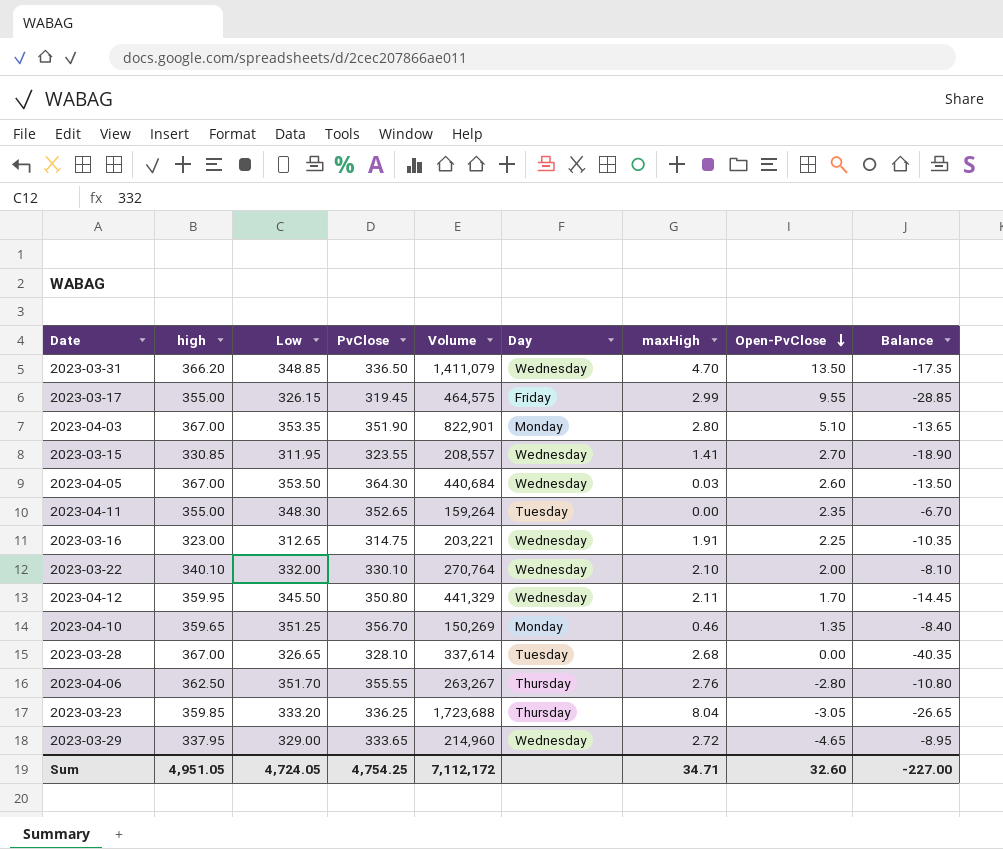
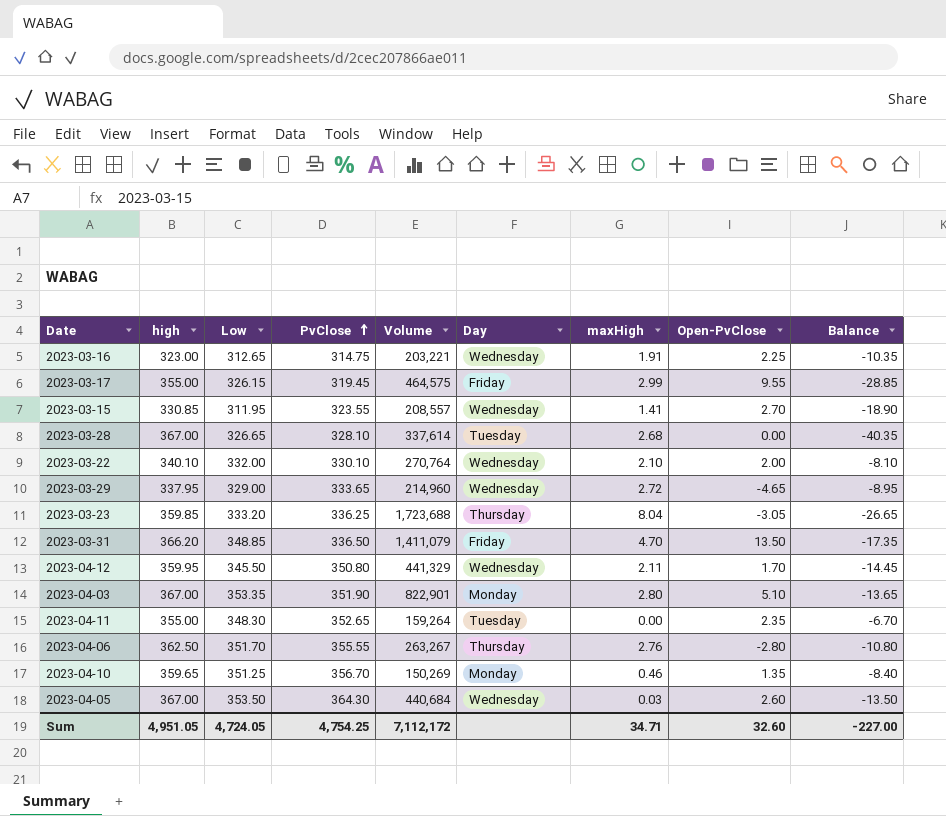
row order: Open-PvClose descending -> PvClose ascending
2023-03-31 | Day: Wednesday -> Friday

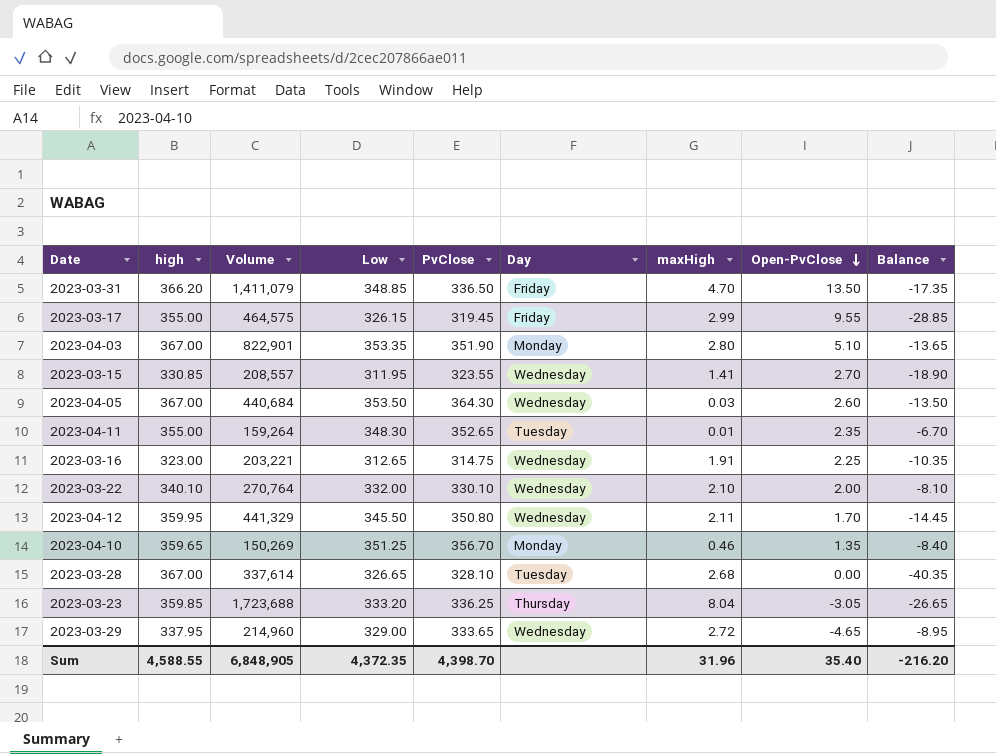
row order: PvClose ascending -> Open-PvClose descending
column Volume | position: 5 -> 3
row 2023-04-06: 362.50 | 351.70 | 355.55 | 263,267 | Thursday | 2.76 | -2.80 | -10.80 -> none
2023-04-11 | maxHigh: 0.00 -> 0.01
Sum | high: 4,951.05 -> 4,588.55
Sum | Volume: 7,112,172 -> 6,848,905
Sum | Low: 4,724.05 -> 4,372.35
Sum | PvClose: 4,754.25 -> 4,398.70
Sum | maxHigh: 34.71 -> 31.96
Sum | Open-PvClose: 32.60 -> 35.40
Sum | Balance: -227.00 -> -216.20

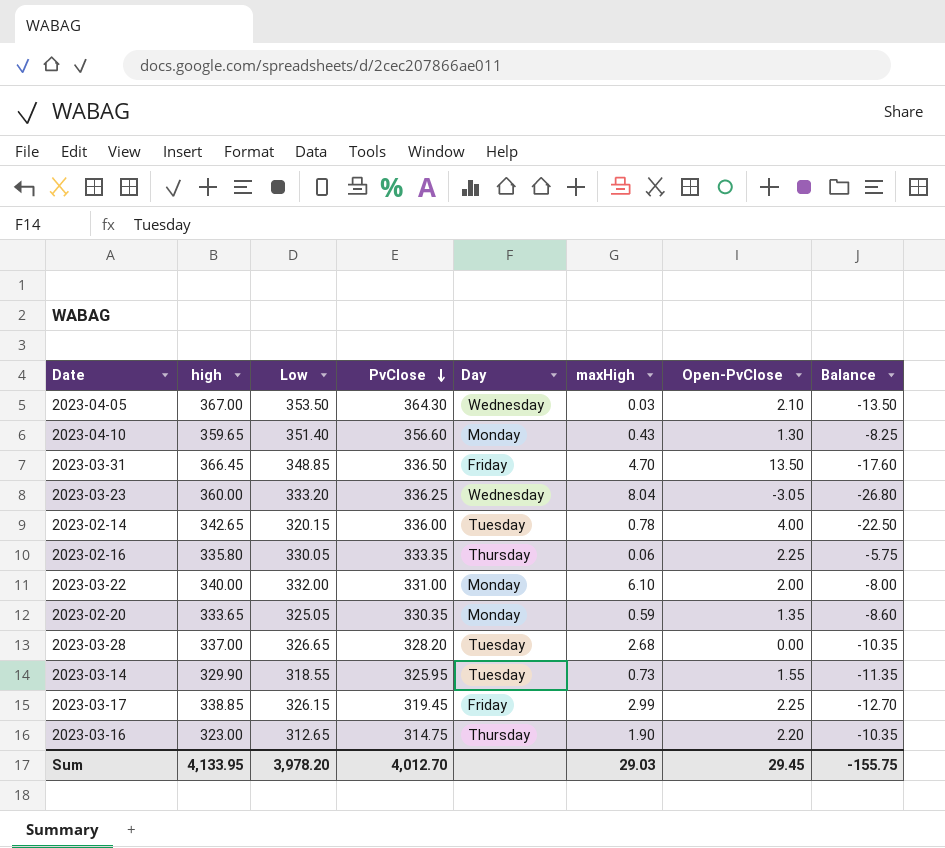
row order: Open-PvClose descending -> PvClose descending
column Volume | position: 3 -> none
row 2023-04-03: 367.00 | 822,901 | 353.35 | 351.90 | Monday | 2.80 | 5.10 | -13.65 -> none
row 2023-03-15: 330.85 | 208,557 | 311.95 | 323.55 | Wednesday | 1.41 | 2.70 | -18.90 -> none
row 2023-04-11: 355.00 | 159,264 | 348.30 | 352.65 | Tuesday | 0.01 | 2.35 | -6.70 -> none
row 2023-04-12: 359.95 | 441,329 | 345.50 | 350.80 | Wednesday | 2.11 | 1.70 | -14.45 -> none
row 2023-03-29: 337.95 | 214,960 | 329.00 | 333.65 | Wednesday | 2.72 | -4.65 | -8.95 -> none
2023-04-05 | Open-PvClose: 2.60 -> 2.10
2023-04-10 | Low: 351.25 -> 351.40
2023-04-10 | PvClose: 356.70 -> 356.60
2023-04-10 | maxHigh: 0.46 -> 0.43
2023-04-10 | Open-PvClose: 1.35 -> 1.30
2023-04-10 | Balance: -8.40 -> -8.25
2023-03-31 | high: 366.20 -> 366.45
2023-03-31 | Balance: -17.35 -> -17.60
2023-03-23 | high: 359.85 -> 360.00
2023-03-23 | Day: Thursday -> Wednesday
2023-03-23 | Balance: -26.65 -> -26.80
row 2023-02-14: none -> 342.65 | 320.15 | 336.00 | Tuesday | 0.78 | 4.00 | -22.50
row 2023-02-16: none -> 335.80 | 330.05 | 333.35 | Thursday | 0.06 | 2.25 | -5.75
2023-03-22 | high: 340.10 -> 340.00
2023-03-22 | PvClose: 330.10 -> 331.00
2023-03-22 | Day: Wednesday -> Monday
2023-03-22 | maxHigh: 2.10 -> 6.10
2023-03-22 | Balance: -8.10 -> -8.00
row 2023-02-20: none -> 333.65 | 325.05 | 330.35 | Monday | 0.59 | 1.35 | -8.60
2023-03-28 | high: 367.00 -> 337.00
2023-03-28 | PvClose: 328.10 -> 328.20
2023-03-28 | Balance: -40.35 -> -10.35
row 2023-03-14: none -> 329.90 | 318.55 | 325.95 | Tuesday | 0.73 | 1.55 | -11.35
2023-03-17 | high: 355.00 -> 338.85
2023-03-17 | Open-PvClose: 9.55 -> 2.25
2023-03-17 | Balance: -28.85 -> -12.70
2023-03-16 | Day: Wednesday -> Thursday
2023-03-16 | maxHigh: 1.91 -> 1.90
2023-03-16 | Open-PvClose: 2.25 -> 2.20
Sum | high: 4,588.55 -> 4,133.95
Sum | Low: 4,372.35 -> 3,978.20
Sum | PvClose: 4,398.70 -> 4,012.70
Sum | maxHigh: 31.96 -> 29.03
Sum | Open-PvClose: 35.40 -> 29.45
Sum | Balance: -216.20 -> -155.75

